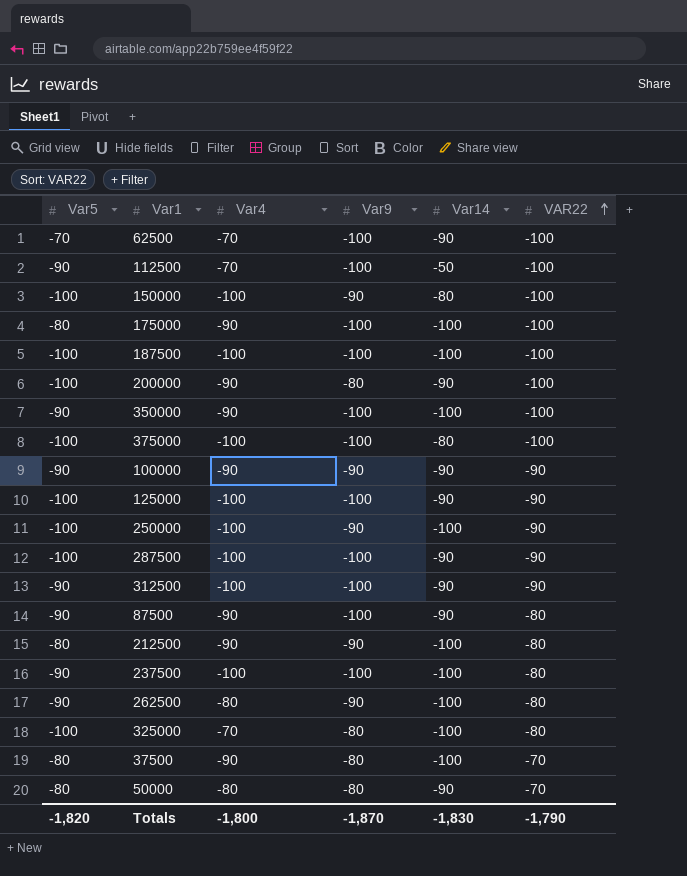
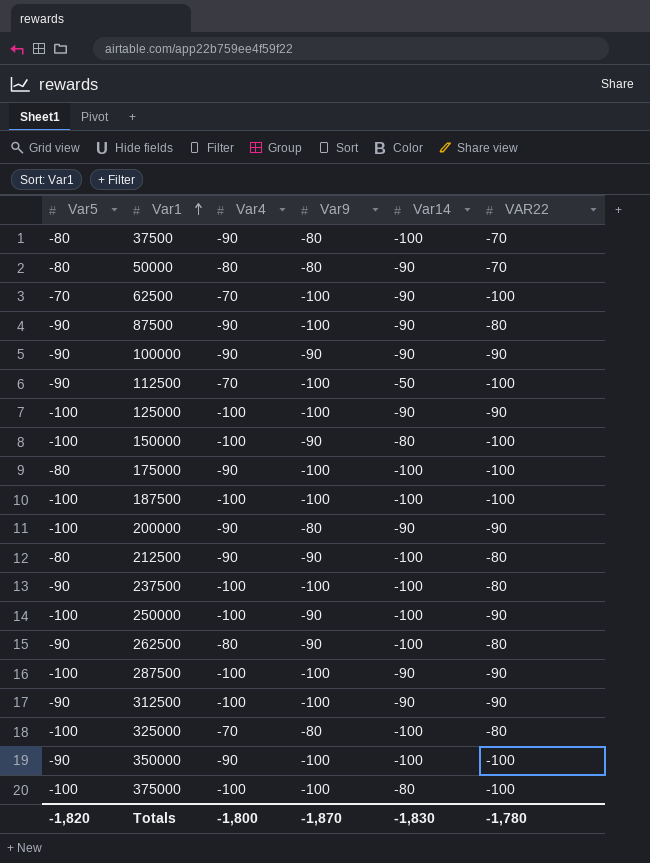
row order: VAR22 ascending -> Var1 ascending
200000 | VAR22: -100 -> -90
Totals | VAR22: -1,790 -> -1,780

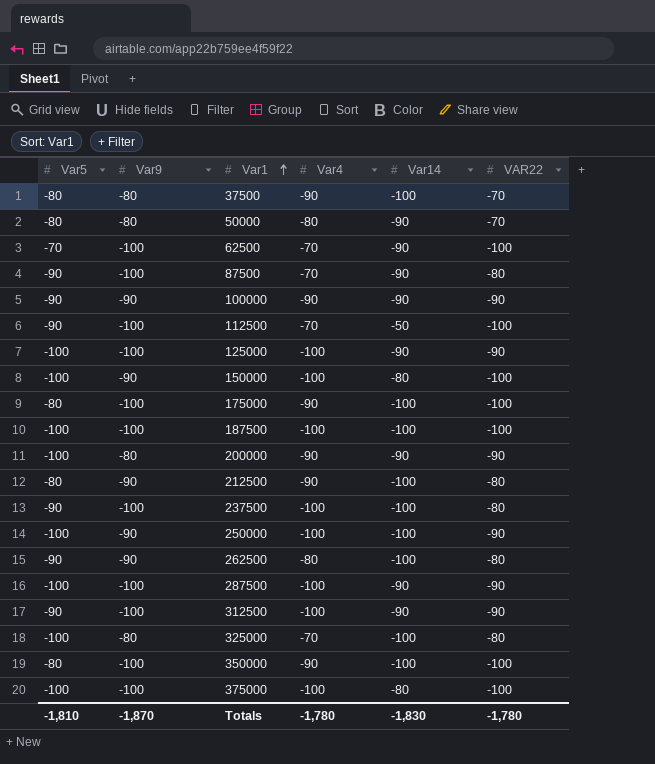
column Var9 | position: 4 -> 2
87500 | Var4: -90 -> -70
350000 | Var5: -90 -> -80
Totals | Var5: -1,820 -> -1,810
Totals | Var4: -1,800 -> -1,780

